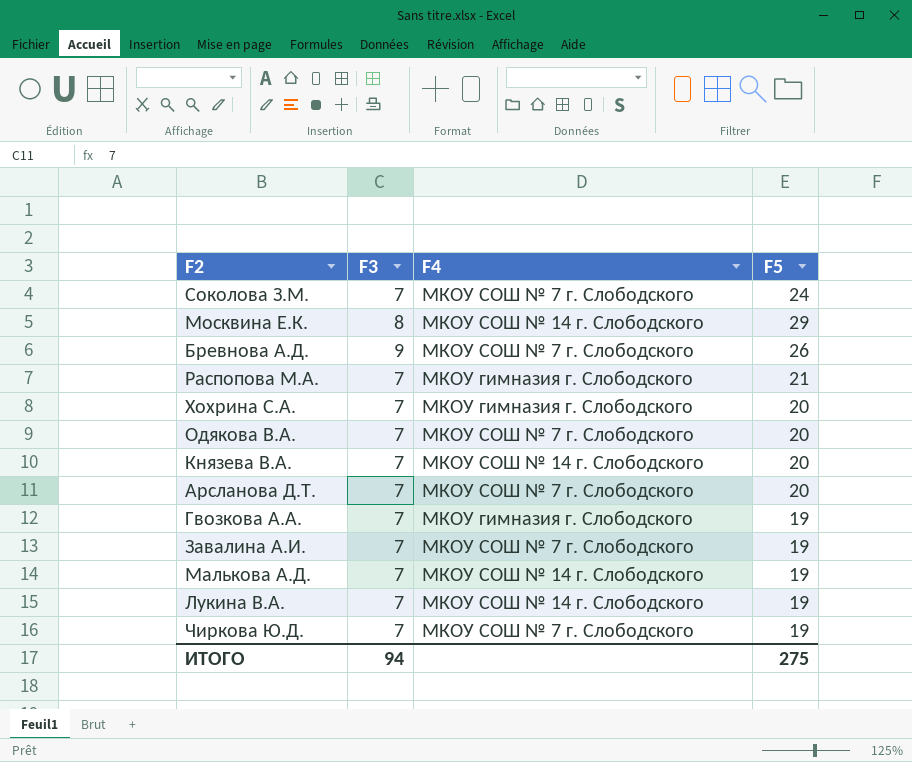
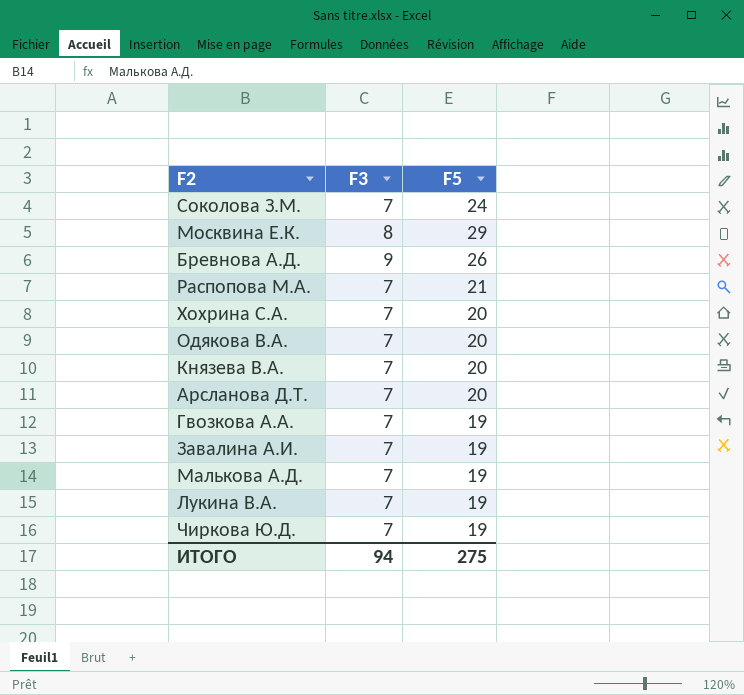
column F4 | position: 3 -> none

